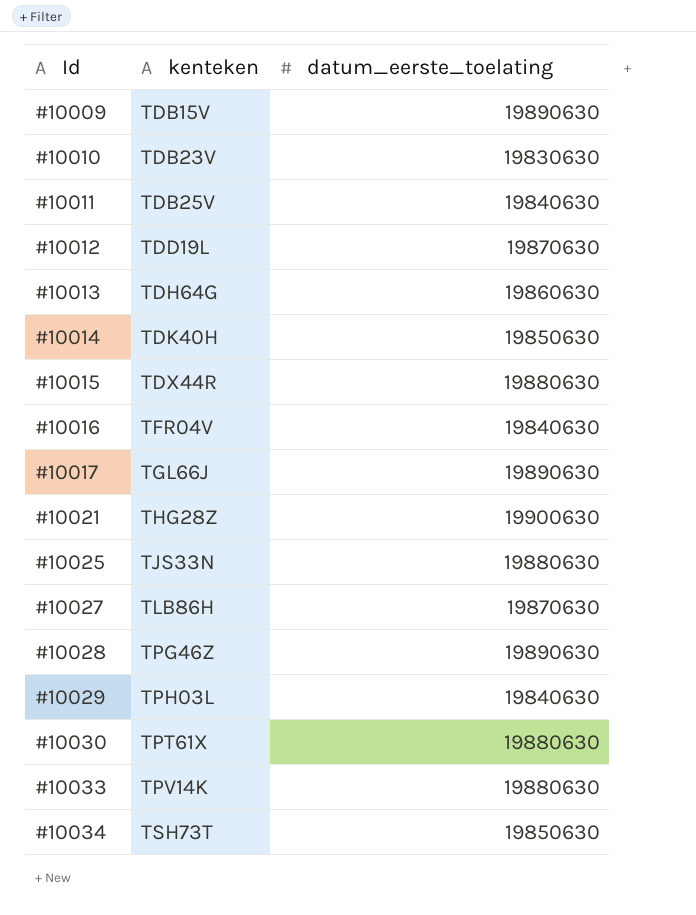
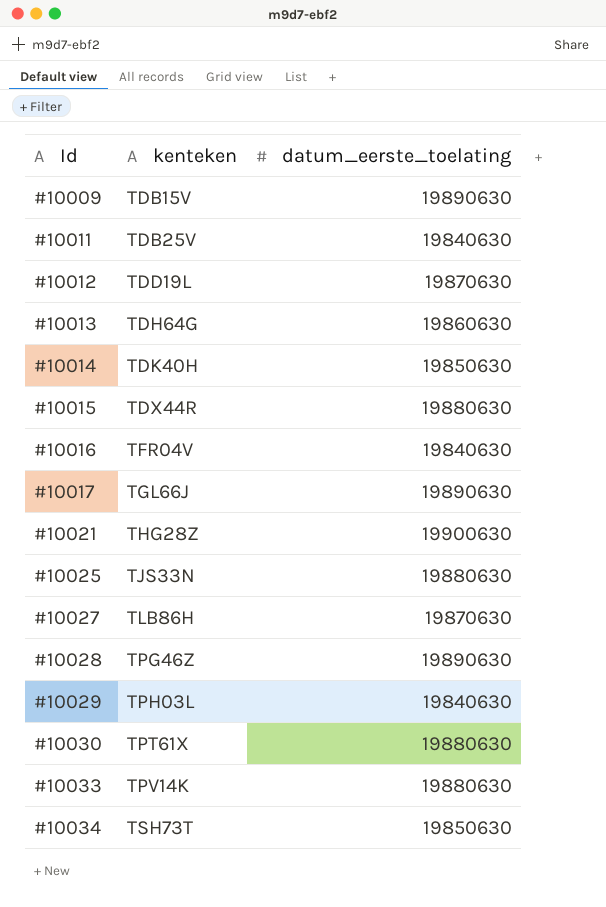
row #10010: TDB23V | 19830630 -> none

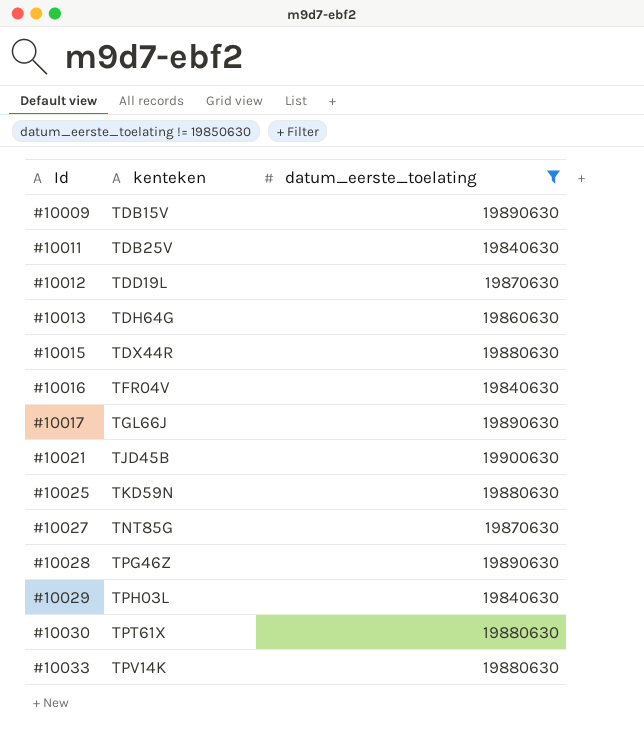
filter: none -> datum_eerste_toelating != 19850630
#10021 | kenteken: THG28Z -> TJD45B
#10025 | kenteken: TJS33N -> TKD59N
#10027 | kenteken: TLB86H -> TNT85G

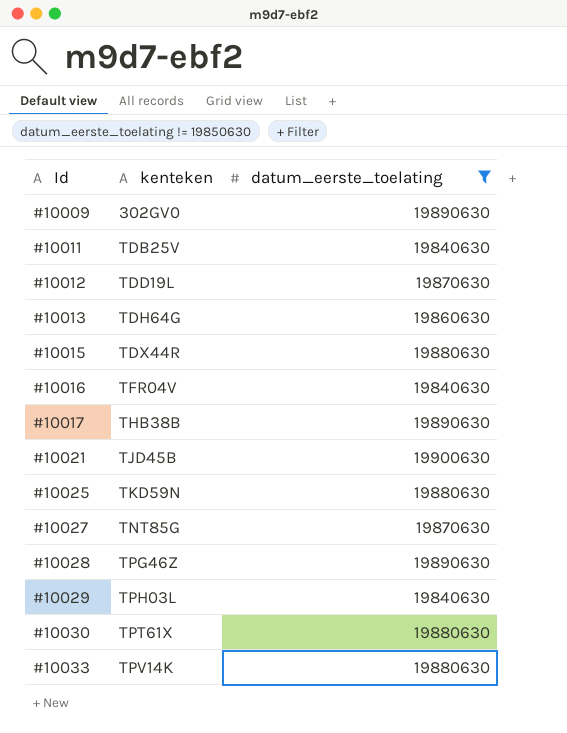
#10009 | kenteken: TDB15V -> 302GV0
#10017 | kenteken: TGL66J -> THB38B

